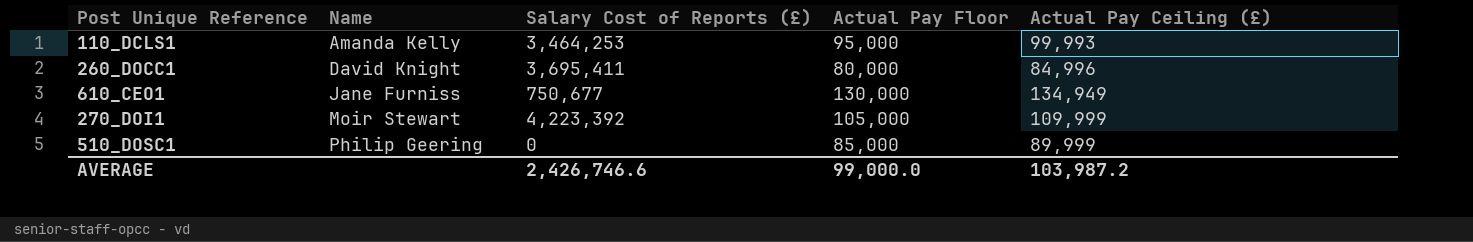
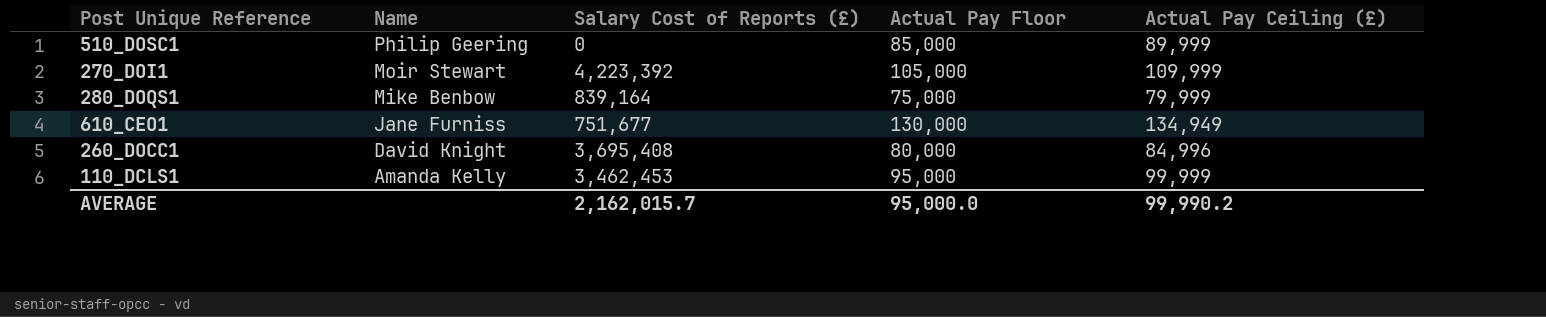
row order: Name ascending -> Name descending
row 280_DOQS1: none -> Mike Benbow | 839,164 | 75,000 | 79,999
610_CEO1 | Salary Cost of Reports (£): 750,677 -> 751,677
260_DOCC1 | Salary Cost of Reports (£): 3,695,411 -> 3,695,408
110_DCLS1 | Salary Cost of Reports (£): 3,464,253 -> 3,462,453
110_DCLS1 | Actual Pay Ceiling (£): 99,993 -> 99,999
AVERAGE | Salary Cost of Reports (£): 2,426,746.6 -> 2,162,015.7
AVERAGE | Actual Pay Floor: 99,000.0 -> 95,000.0
AVERAGE | Actual Pay Ceiling (£): 103,987.2 -> 99,990.2

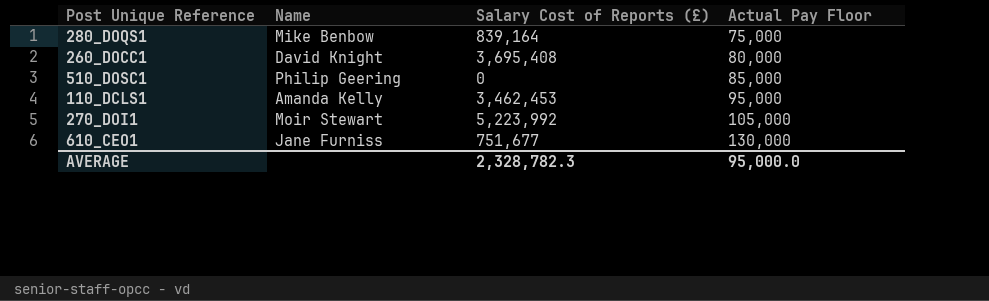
row order: Name descending -> Actual Pay Floor ascending
column Actual Pay Ceiling (£) | position: 5 -> none
270_DOI1 | Salary Cost of Reports (£): 4,223,392 -> 5,223,992
AVERAGE | Salary Cost of Reports (£): 2,162,015.7 -> 2,328,782.3

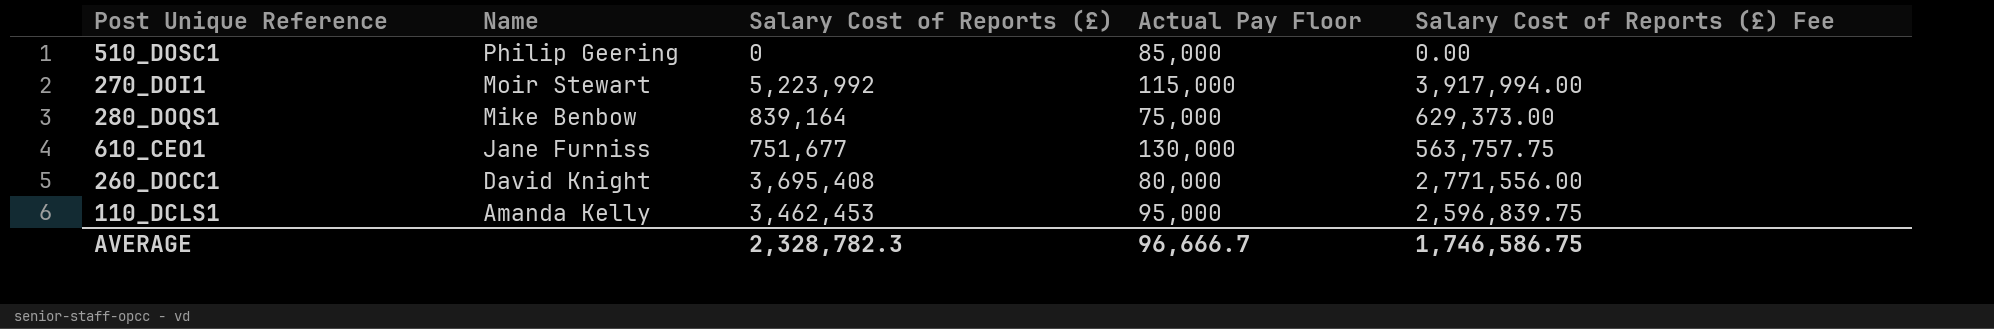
row order: Actual Pay Floor ascending -> Name descending
column Salary Cost of Reports (£) Fee | formula: none -> [Salary Cost of Reports (£)] * 0.75
270_DOI1 | Actual Pay Floor: 105,000 -> 115,000
AVERAGE | Actual Pay Floor: 95,000.0 -> 96,666.7

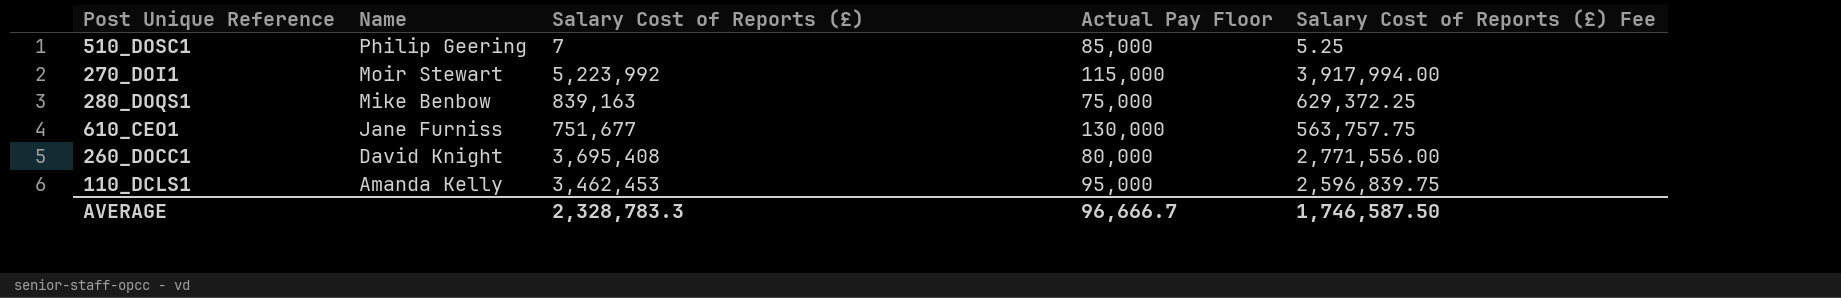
510_DOSC1 | Salary Cost of Reports (£): 0 -> 7
510_DOSC1 | Salary Cost of Reports (£) Fee: 0.00 -> 5.25
280_DOQS1 | Salary Cost of Reports (£): 839,164 -> 839,163
280_DOQS1 | Salary Cost of Reports (£) Fee: 629,373.00 -> 629,372.25
AVERAGE | Salary Cost of Reports (£): 2,328,782.3 -> 2,328,783.3
AVERAGE | Salary Cost of Reports (£) Fee: 1,746,586.75 -> 1,746,587.50

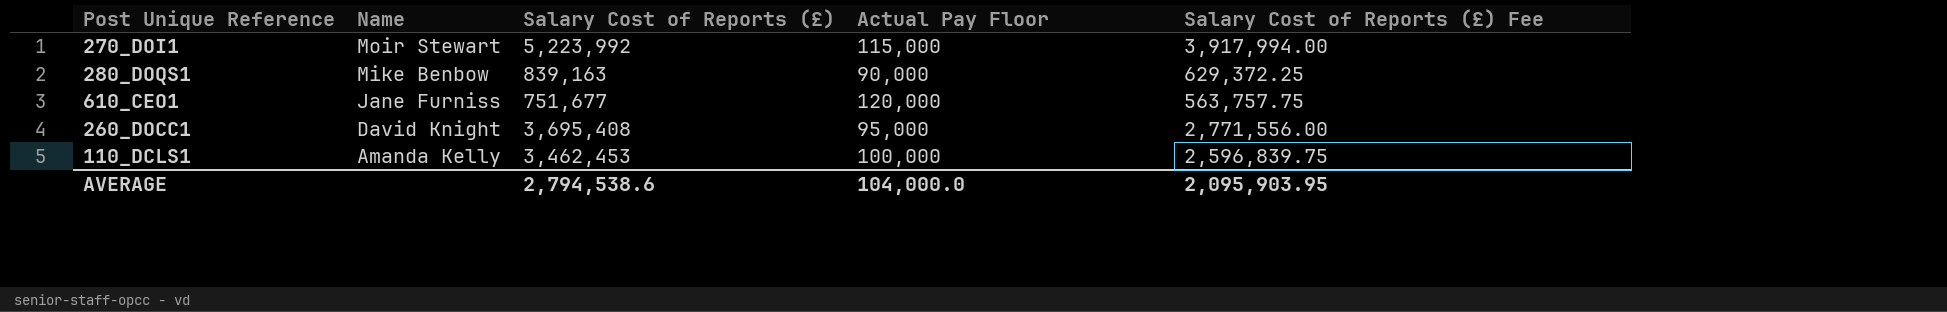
row 510_DOSC1: Philip Geering | 7 | 85,000 | 5.25 -> none
280_DOQS1 | Actual Pay Floor: 75,000 -> 90,000
610_CEO1 | Actual Pay Floor: 130,000 -> 120,000
260_DOCC1 | Actual Pay Floor: 80,000 -> 95,000
110_DCLS1 | Actual Pay Floor: 95,000 -> 100,000
AVERAGE | Salary Cost of Reports (£): 2,328,783.3 -> 2,794,538.6
AVERAGE | Actual Pay Floor: 96,666.7 -> 104,000.0
AVERAGE | Salary Cost of Reports (£) Fee: 1,746,587.50 -> 2,095,903.95

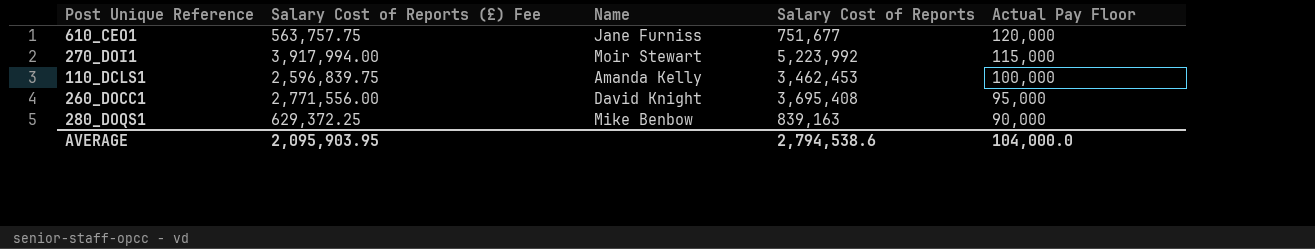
row order: Name descending -> Actual Pay Floor descending
column Salary Cost of Reports (£) Fee | position: 5 -> 2
column name: Salary Cost of Reports (£) -> Salary Cost of Reports

